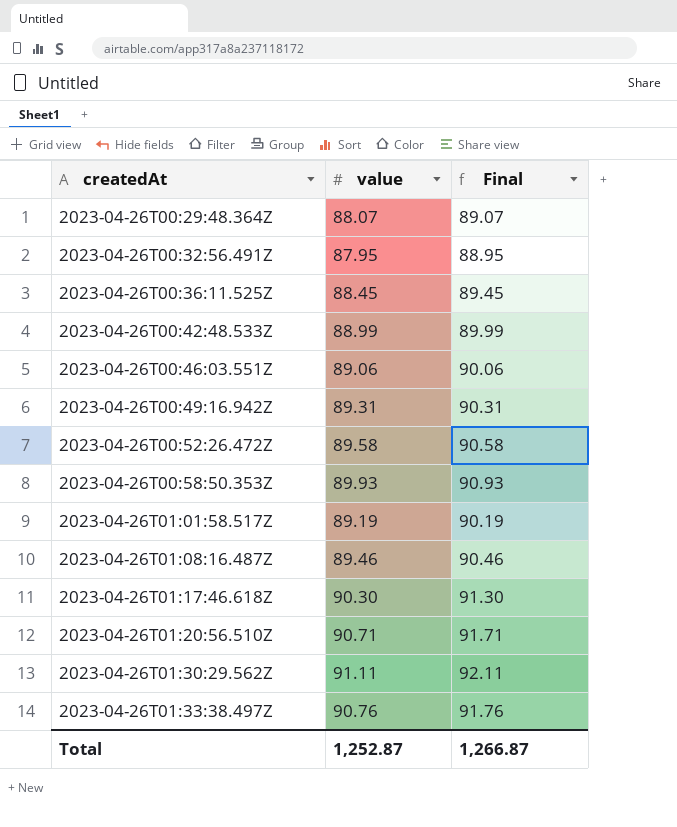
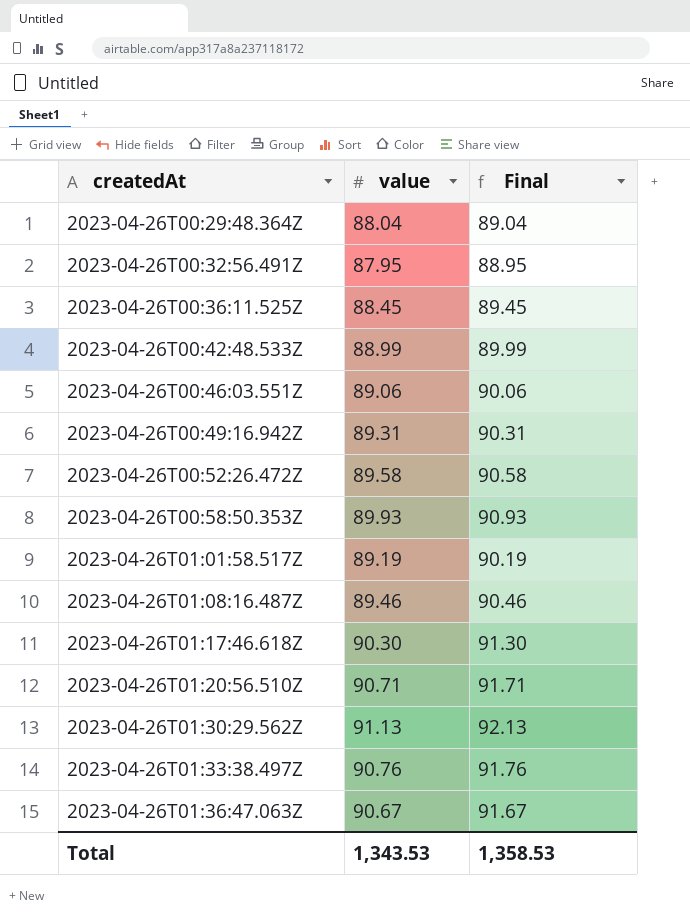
2023-04-26T00:29:48.364Z | value: 88.07 -> 88.04
2023-04-26T00:29:48.364Z | Final: 89.07 -> 89.04
2023-04-26T01:30:29.562Z | value: 91.11 -> 91.13
2023-04-26T01:30:29.562Z | Final: 92.11 -> 92.13
row 2023-04-26T01:36:47.063Z: none -> 90.67 | 91.67
Total | value: 1,252.87 -> 1,343.53
Total | Final: 1,266.87 -> 1,358.53

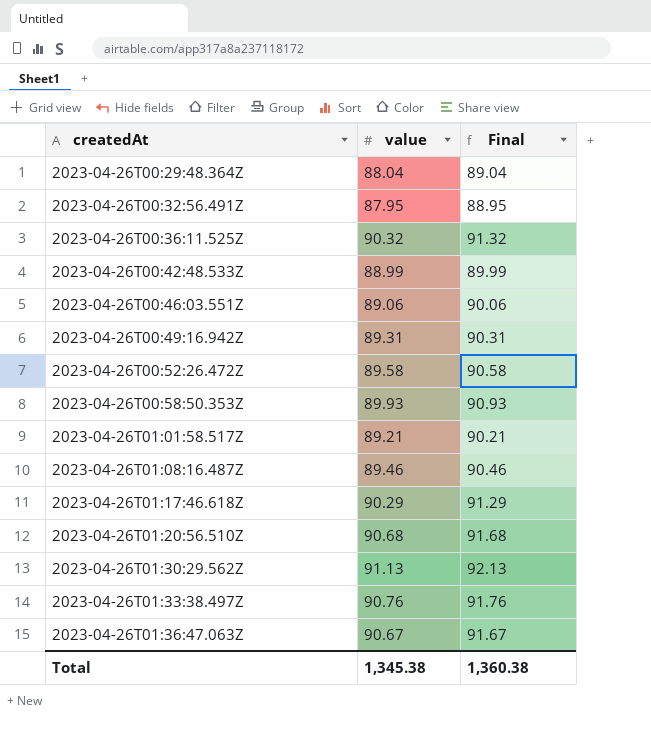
2023-04-26T00:36:11.525Z | value: 88.45 -> 90.32
2023-04-26T00:36:11.525Z | Final: 89.45 -> 91.32
2023-04-26T01:01:58.517Z | value: 89.19 -> 89.21
2023-04-26T01:01:58.517Z | Final: 90.19 -> 90.21
2023-04-26T01:17:46.618Z | value: 90.30 -> 90.29
2023-04-26T01:17:46.618Z | Final: 91.30 -> 91.29
2023-04-26T01:20:56.510Z | value: 90.71 -> 90.68
2023-04-26T01:20:56.510Z | Final: 91.71 -> 91.68
Total | value: 1,343.53 -> 1,345.38
Total | Final: 1,358.53 -> 1,360.38

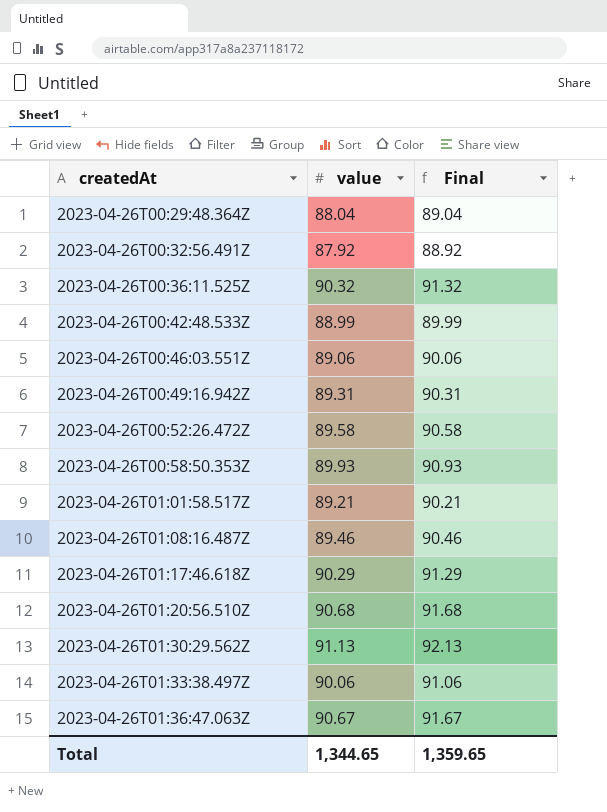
2023-04-26T00:32:56.491Z | value: 87.95 -> 87.92
2023-04-26T00:32:56.491Z | Final: 88.95 -> 88.92
2023-04-26T01:33:38.497Z | value: 90.76 -> 90.06
2023-04-26T01:33:38.497Z | Final: 91.76 -> 91.06
Total | value: 1,345.38 -> 1,344.65
Total | Final: 1,360.38 -> 1,359.65

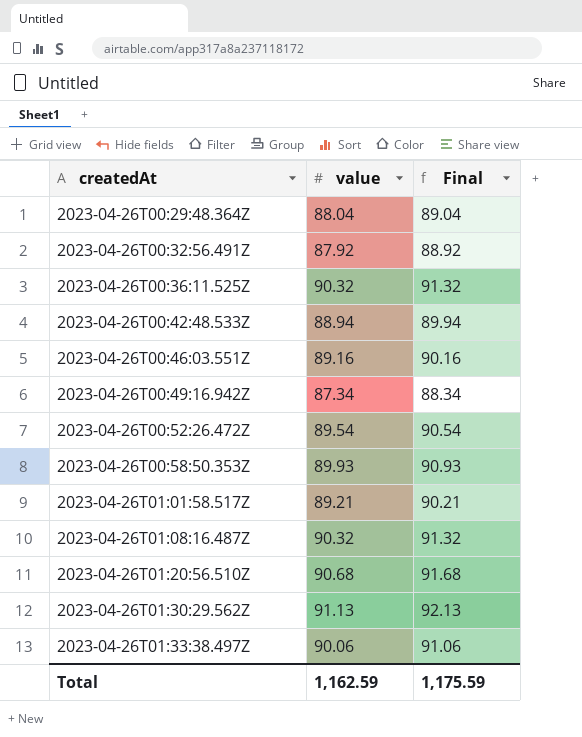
row 2023-04-26T01:17:46.618Z: 90.29 | 91.29 -> none
row 2023-04-26T01:36:47.063Z: 90.67 | 91.67 -> none
2023-04-26T00:42:48.533Z | value: 88.99 -> 88.94
2023-04-26T00:42:48.533Z | Final: 89.99 -> 89.94
2023-04-26T00:46:03.551Z | value: 89.06 -> 89.16
2023-04-26T00:46:03.551Z | Final: 90.06 -> 90.16
2023-04-26T00:49:16.942Z | value: 89.31 -> 87.34
2023-04-26T00:49:16.942Z | Final: 90.31 -> 88.34
2023-04-26T00:52:26.472Z | value: 89.58 -> 89.54
2023-04-26T00:52:26.472Z | Final: 90.58 -> 90.54
2023-04-26T01:08:16.487Z | value: 89.46 -> 90.32
2023-04-26T01:08:16.487Z | Final: 90.46 -> 91.32
Total | value: 1,344.65 -> 1,162.59
Total | Final: 1,359.65 -> 1,175.59

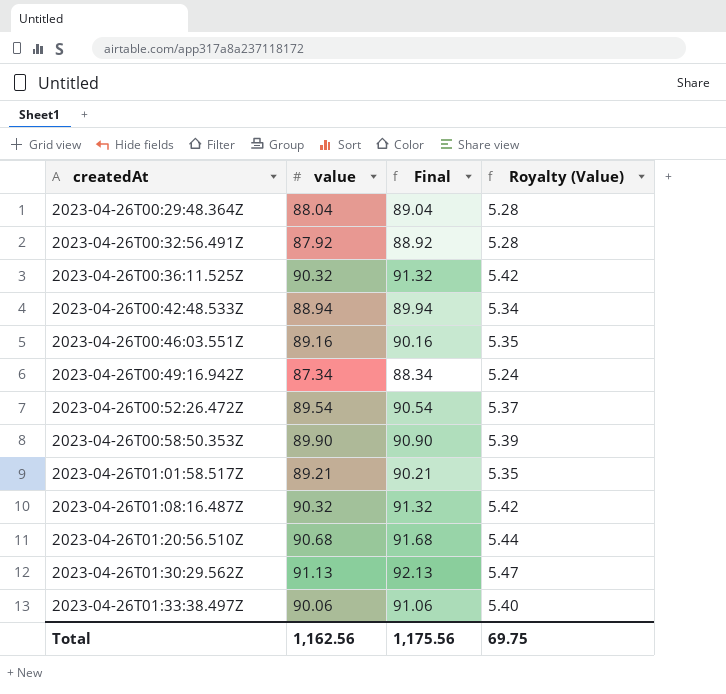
column Royalty (Value) | formula: none -> [value] * 0.06
2023-04-26T00:58:50.353Z | value: 89.93 -> 89.90
2023-04-26T00:58:50.353Z | Final: 90.93 -> 90.90
Total | value: 1,162.59 -> 1,162.56
Total | Final: 1,175.59 -> 1,175.56

